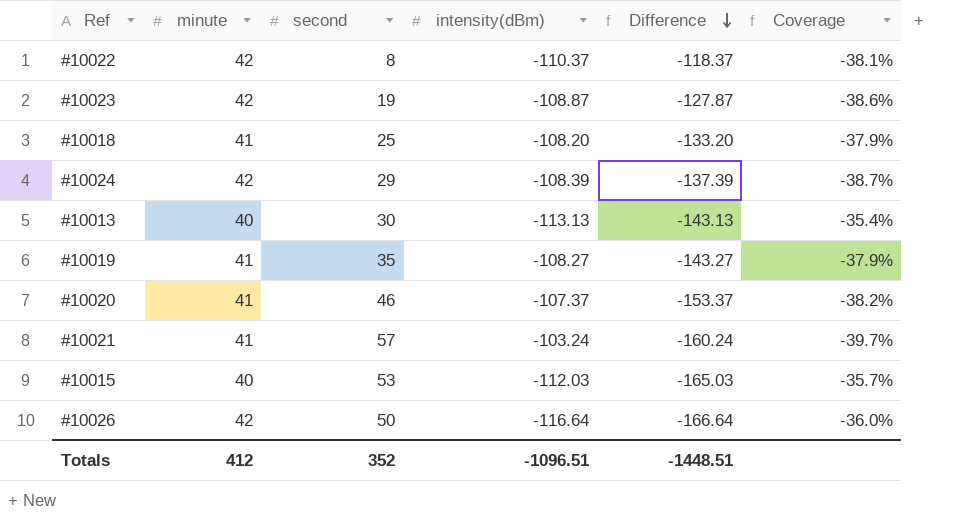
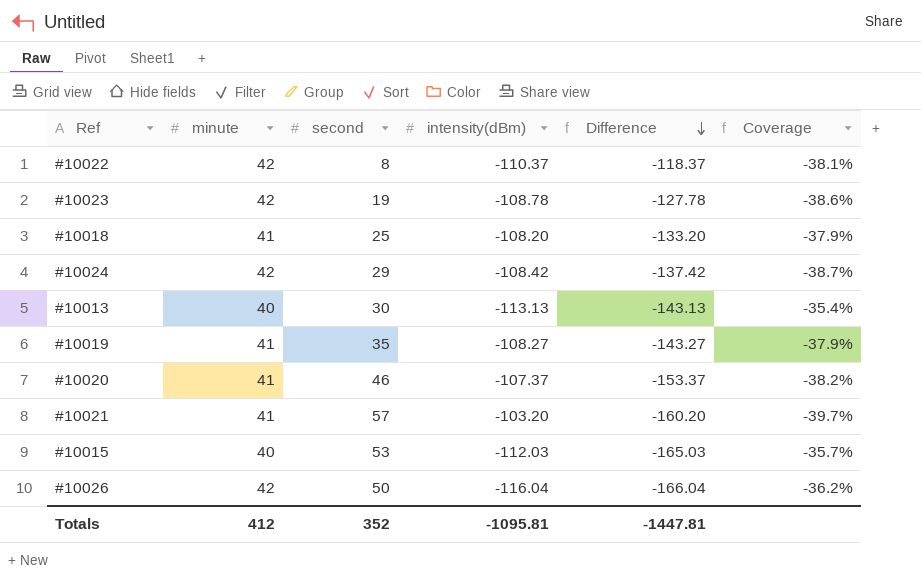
#10023 | intensity(dBm): -108.87 -> -108.78
#10023 | Difference: -127.87 -> -127.78
#10024 | intensity(dBm): -108.39 -> -108.42
#10024 | Difference: -137.39 -> -137.42
#10021 | intensity(dBm): -103.24 -> -103.20
#10021 | Difference: -160.24 -> -160.20
#10026 | intensity(dBm): -116.64 -> -116.04
#10026 | Difference: -166.64 -> -166.04
#10026 | Coverage: -36.0% -> -36.2%
Totals | intensity(dBm): -1096.51 -> -1095.81
Totals | Difference: -1448.51 -> -1447.81

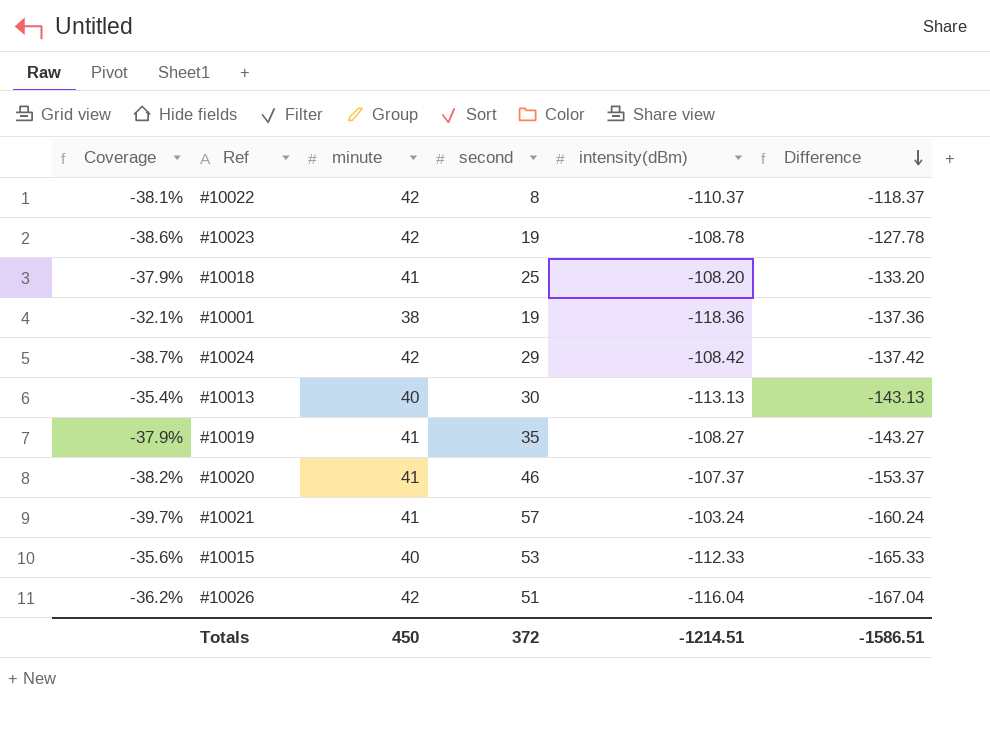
column Coverage | position: 6 -> 1
row #10001: none -> -32.1% | 38 | 19 | -118.36 | -137.36
#10021 | intensity(dBm): -103.20 -> -103.24
#10021 | Difference: -160.20 -> -160.24
#10015 | Coverage: -35.7% -> -35.6%
#10015 | intensity(dBm): -112.03 -> -112.33
#10015 | Difference: -165.03 -> -165.33
#10026 | second: 50 -> 51
#10026 | Difference: -166.04 -> -167.04
Totals | minute: 412 -> 450
Totals | second: 352 -> 372
Totals | intensity(dBm): -1095.81 -> -1214.51
Totals | Difference: -1447.81 -> -1586.51

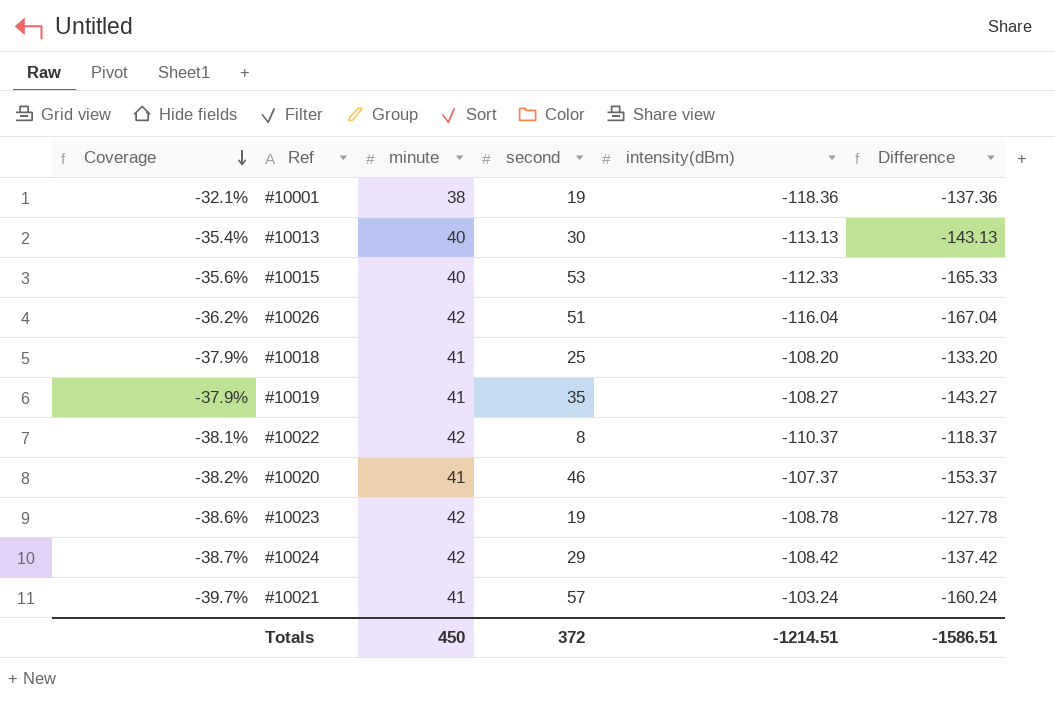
row order: Difference descending -> Coverage descending

